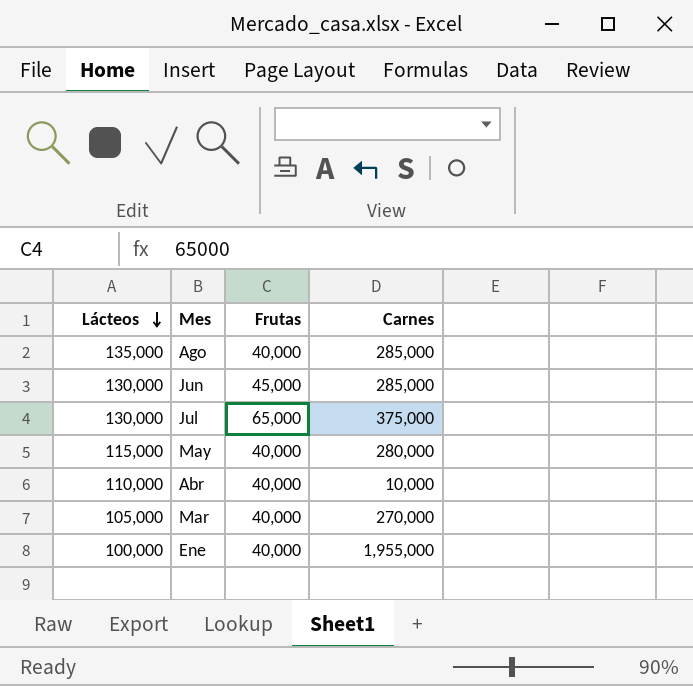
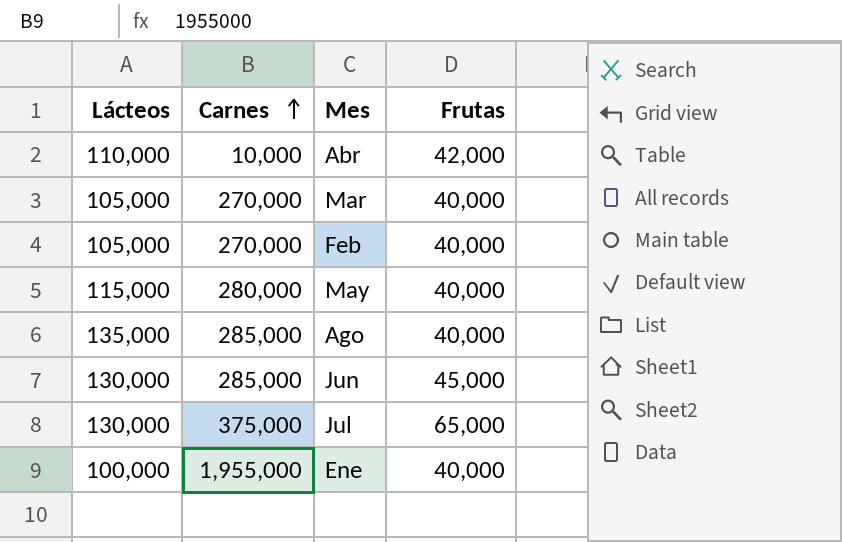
row order: Lácteos descending -> Carnes ascending
column Carnes | position: 4 -> 2
Abr | Frutas: 40,000 -> 42,000
row Feb: none -> 105,000 | 270,000 | 40,000

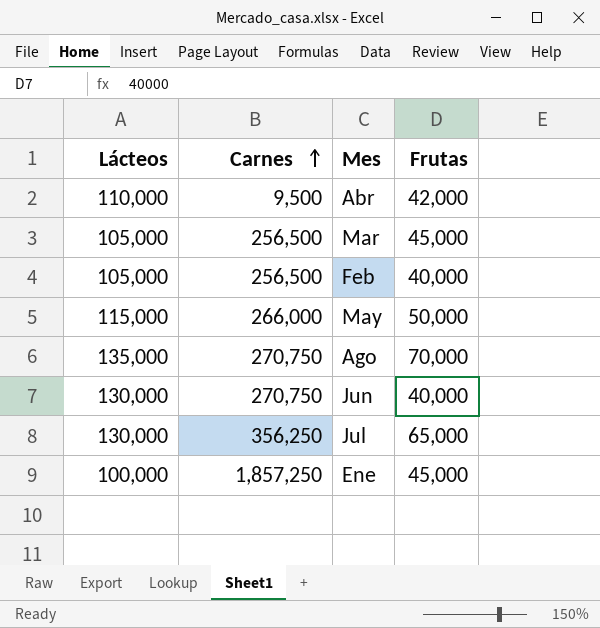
Abr | Carnes: 10,000 -> 9,500
Mar | Carnes: 270,000 -> 256,500
Mar | Frutas: 40,000 -> 45,000
Feb | Carnes: 270,000 -> 256,500
May | Carnes: 280,000 -> 266,000
May | Frutas: 40,000 -> 50,000
Ago | Carnes: 285,000 -> 270,750
Ago | Frutas: 40,000 -> 70,000
Jun | Carnes: 285,000 -> 270,750
Jun | Frutas: 45,000 -> 40,000
Jul | Carnes: 375,000 -> 356,250
Ene | Carnes: 1,955,000 -> 1,857,250
Ene | Frutas: 40,000 -> 45,000

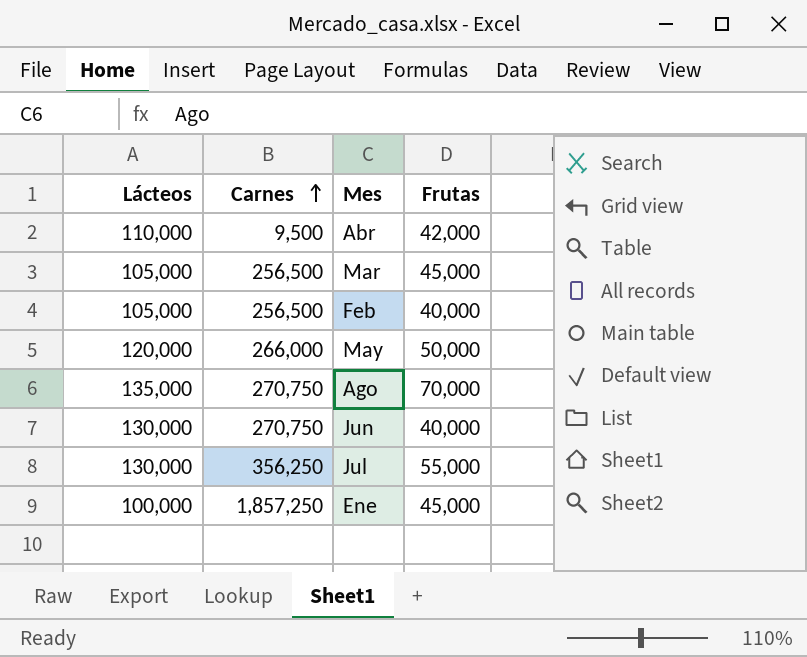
May | Lácteos: 115,000 -> 120,000
Jul | Frutas: 65,000 -> 55,000

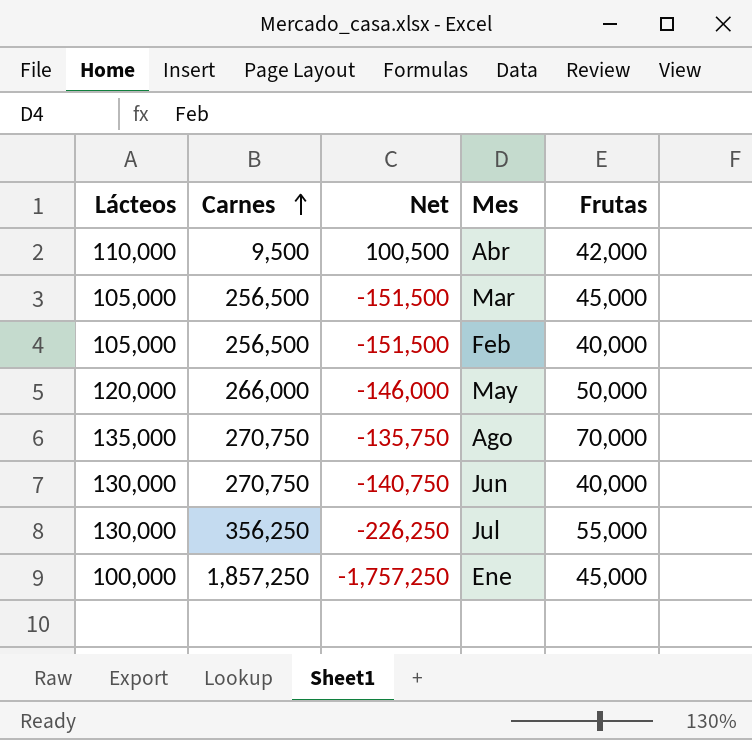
column Net | formula: none -> [Lácteos] - [Carnes]

